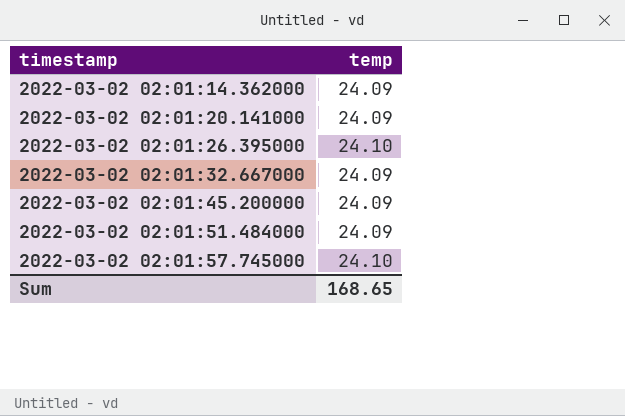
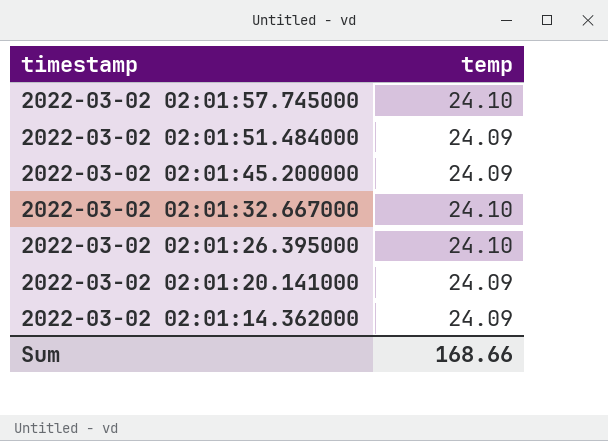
row order: timestamp ascending -> timestamp descending
2022-03-02 02:01:32.667000 | temp: 24.09 -> 24.10
Sum | temp: 168.65 -> 168.66

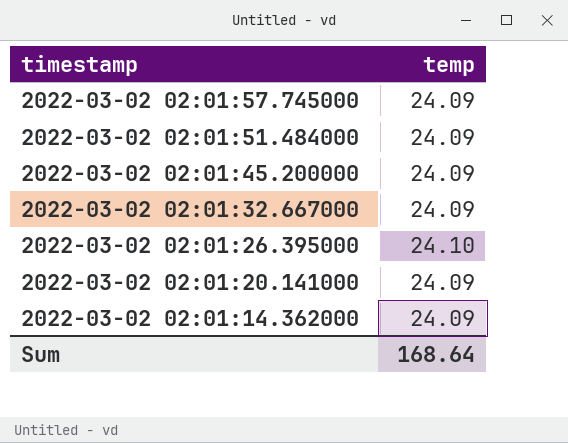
2022-03-02 02:01:57.745000 | temp: 24.10 -> 24.09
2022-03-02 02:01:32.667000 | temp: 24.10 -> 24.09
Sum | temp: 168.66 -> 168.64

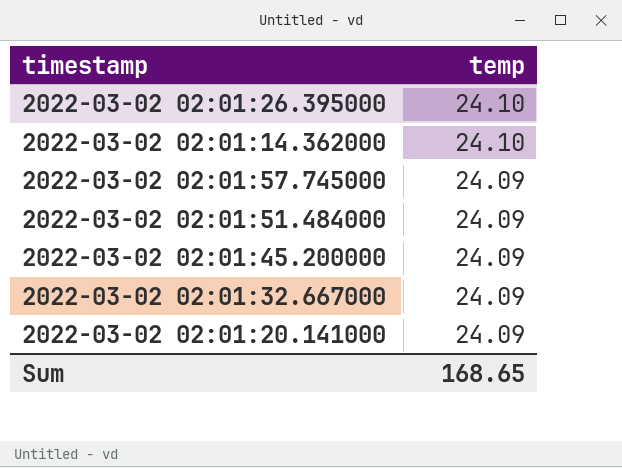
row order: timestamp descending -> temp descending
2022-03-02 02:01:14.362000 | temp: 24.09 -> 24.10
Sum | temp: 168.64 -> 168.65

